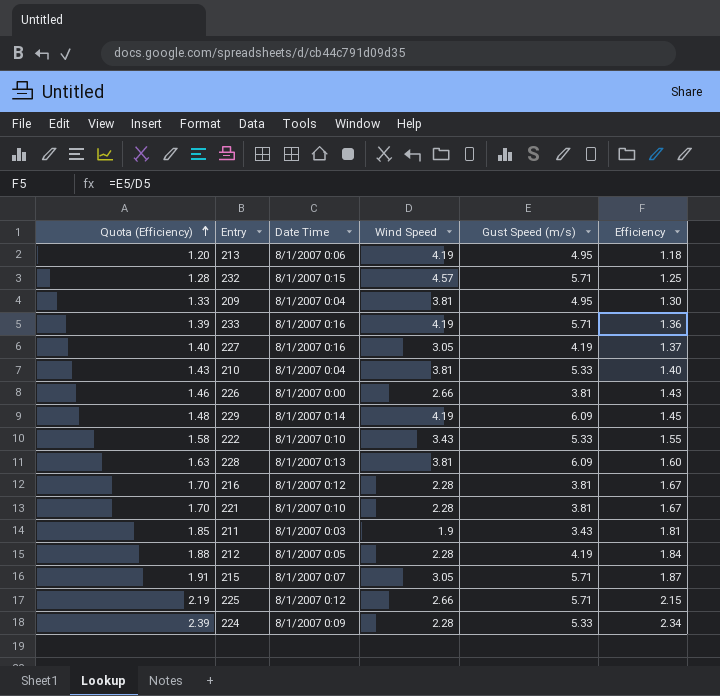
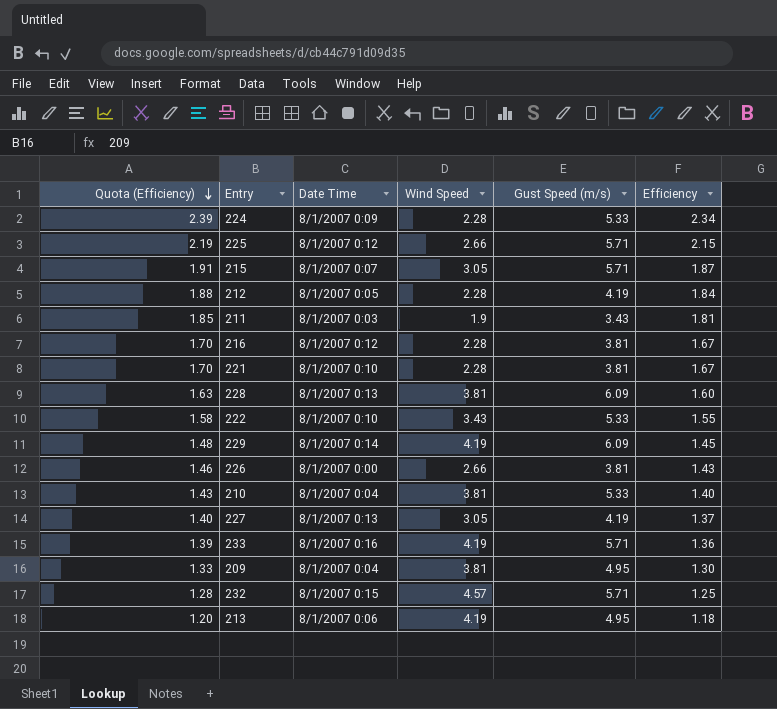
row order: Quota (Efficiency) ascending -> Quota (Efficiency) descending
227 | Date Time: 8/1/2007 0:16 -> 8/1/2007 0:13

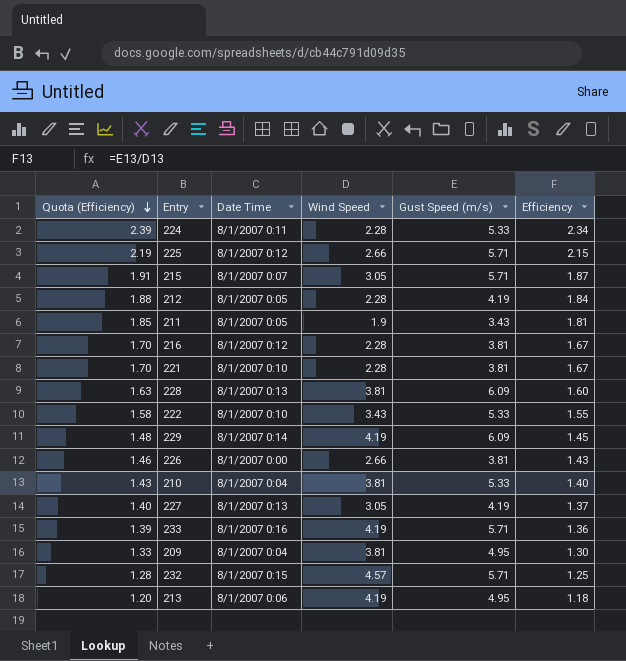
224 | Date Time: 8/1/2007 0:09 -> 8/1/2007 0:11
211 | Date Time: 8/1/2007 0:03 -> 8/1/2007 0:05

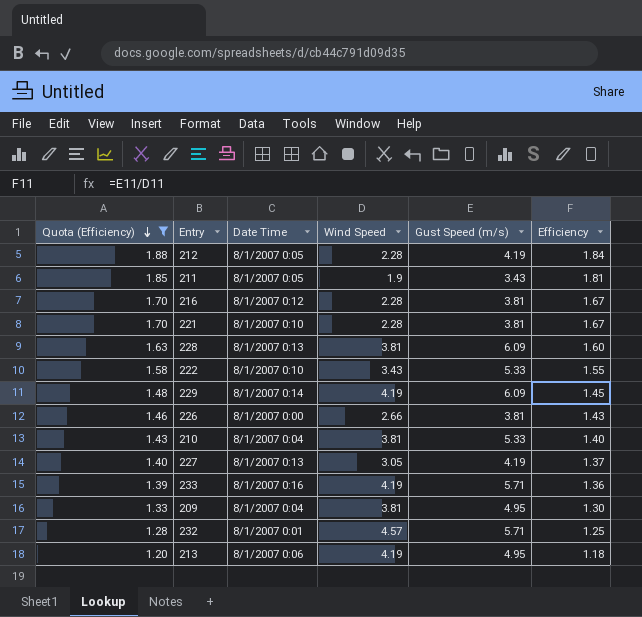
filter: none -> Quota (Efficiency) <= 1.88
232 | Date Time: 8/1/2007 0:15 -> 8/1/2007 0:01

